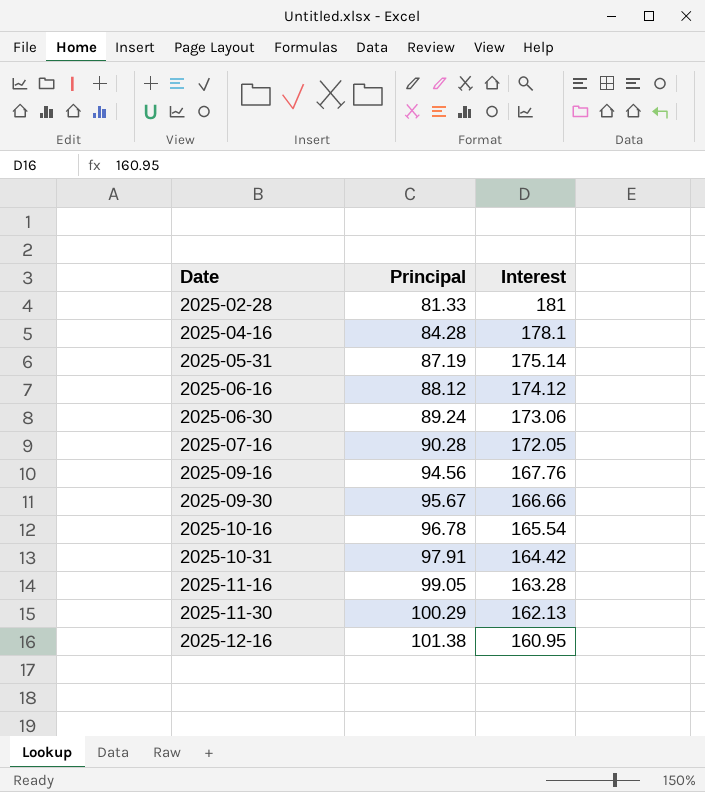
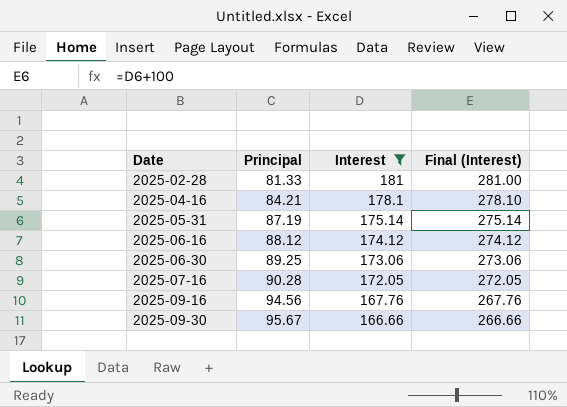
filter: none -> Interest >= 166.66
column Final (Interest) | formula: none -> [Interest] + 100
2025-04-16 | Principal: 84.28 -> 84.21
2025-06-30 | Principal: 89.24 -> 89.25

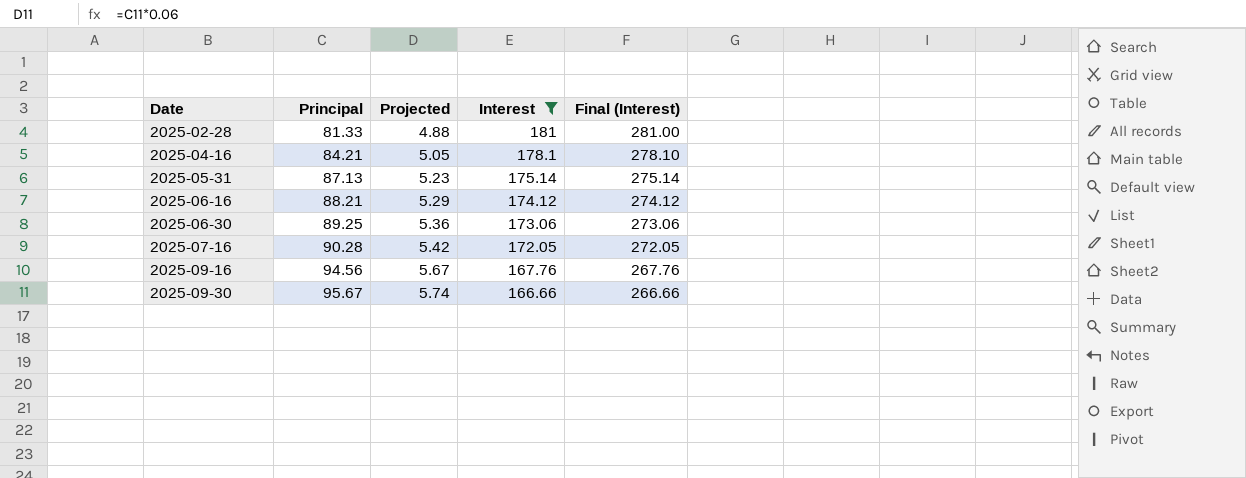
column Projected | formula: none -> [Principal] * 0.06
2025-05-31 | Principal: 87.19 -> 87.13
2025-06-16 | Principal: 88.12 -> 88.21

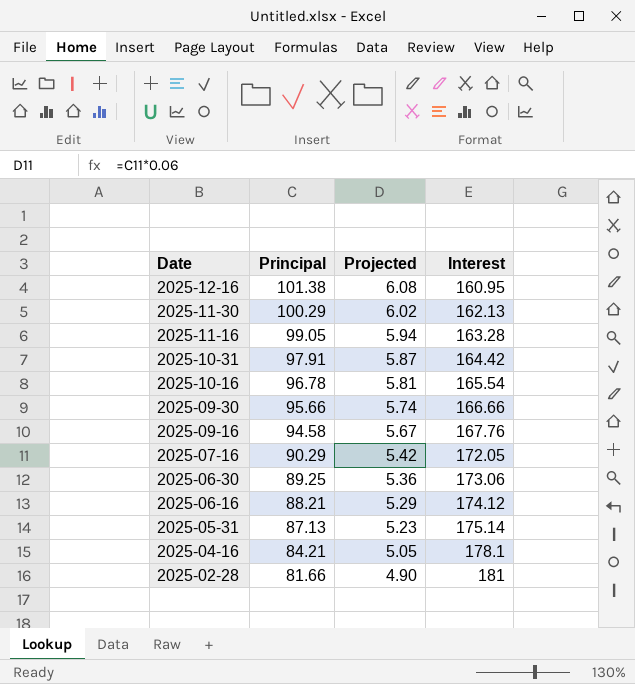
filter: Interest >= 166.66 -> none
row order: Date ascending -> Date descending
column Final (Interest) | formula: [Interest] + 100 -> none
2025-09-30 | Principal: 95.67 -> 95.66
2025-09-16 | Principal: 94.56 -> 94.58
2025-07-16 | Principal: 90.28 -> 90.29
2025-02-28 | Principal: 81.33 -> 81.66
2025-02-28 | Projected: 4.88 -> 4.90

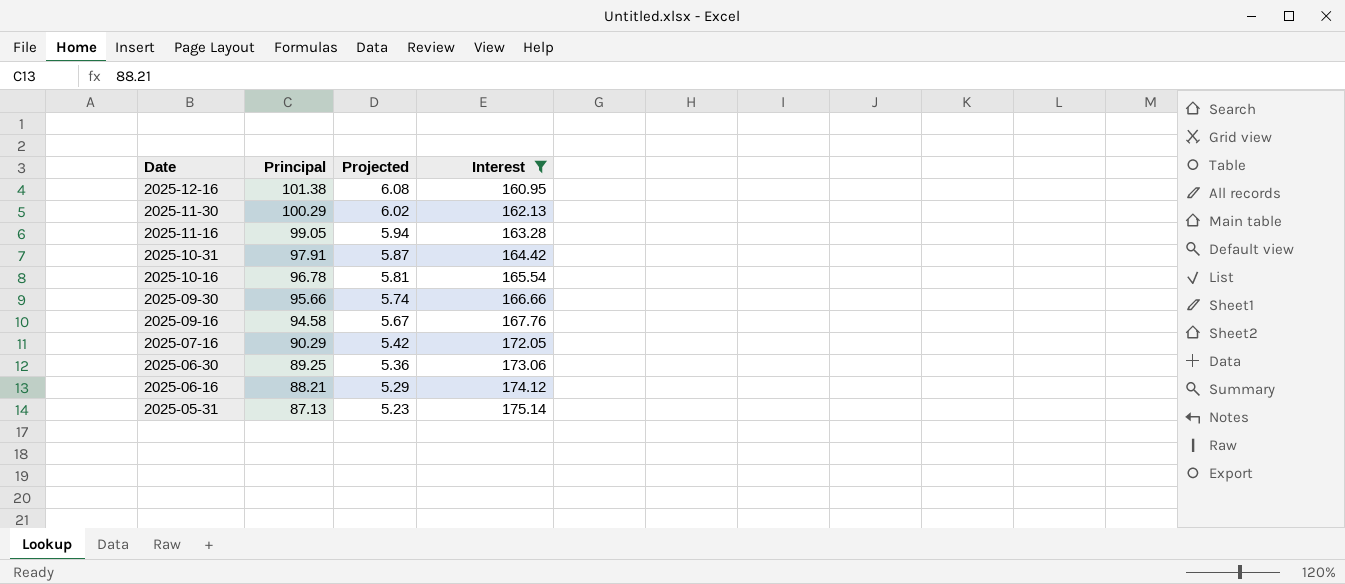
filter: none -> Interest <= 175.14

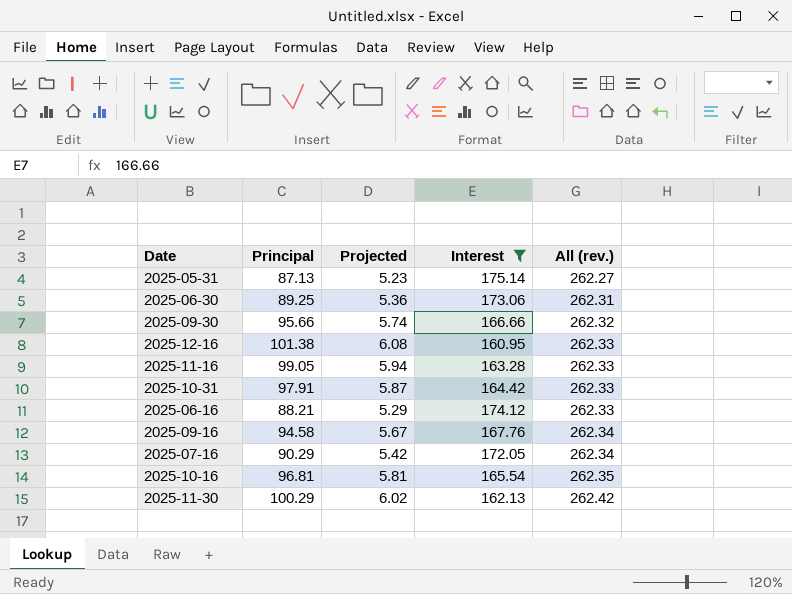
row order: Date descending -> All (rev.) ascending
column All (rev.) | formula: none -> [Principal] + [Interest]
2025-10-16 | Principal: 96.78 -> 96.81

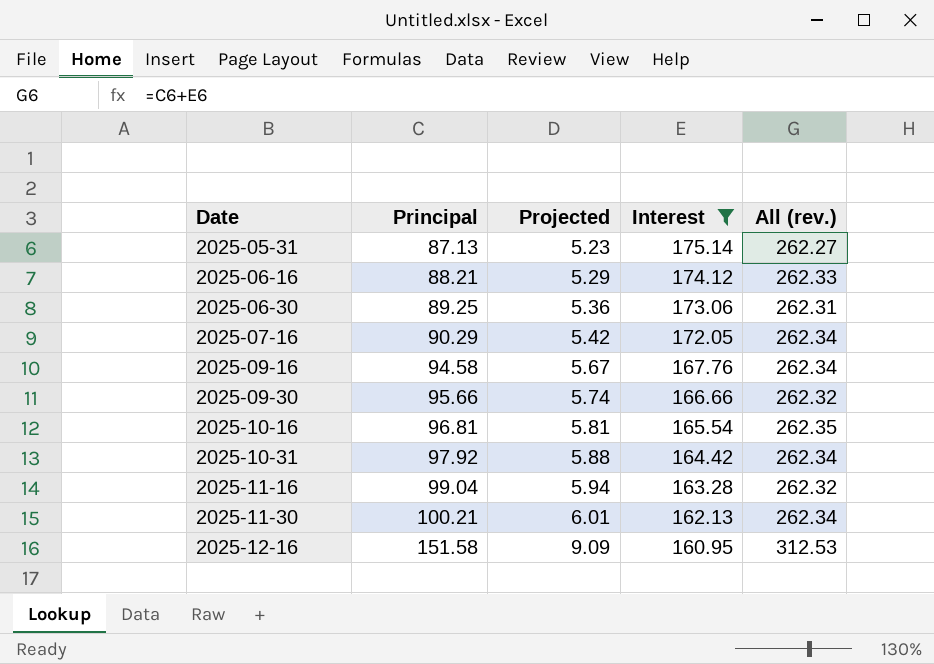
row order: All (rev.) ascending -> Date ascending
2025-10-31 | Principal: 97.91 -> 97.92
2025-10-31 | Projected: 5.87 -> 5.88
2025-10-31 | All (rev.): 262.33 -> 262.34
2025-11-16 | Principal: 99.05 -> 99.04
2025-11-16 | All (rev.): 262.33 -> 262.32
2025-11-30 | Principal: 100.29 -> 100.21
2025-11-30 | Projected: 6.02 -> 6.01
2025-11-30 | All (rev.): 262.42 -> 262.34
2025-12-16 | Principal: 101.38 -> 151.58
2025-12-16 | Projected: 6.08 -> 9.09
2025-12-16 | All (rev.): 262.33 -> 312.53

